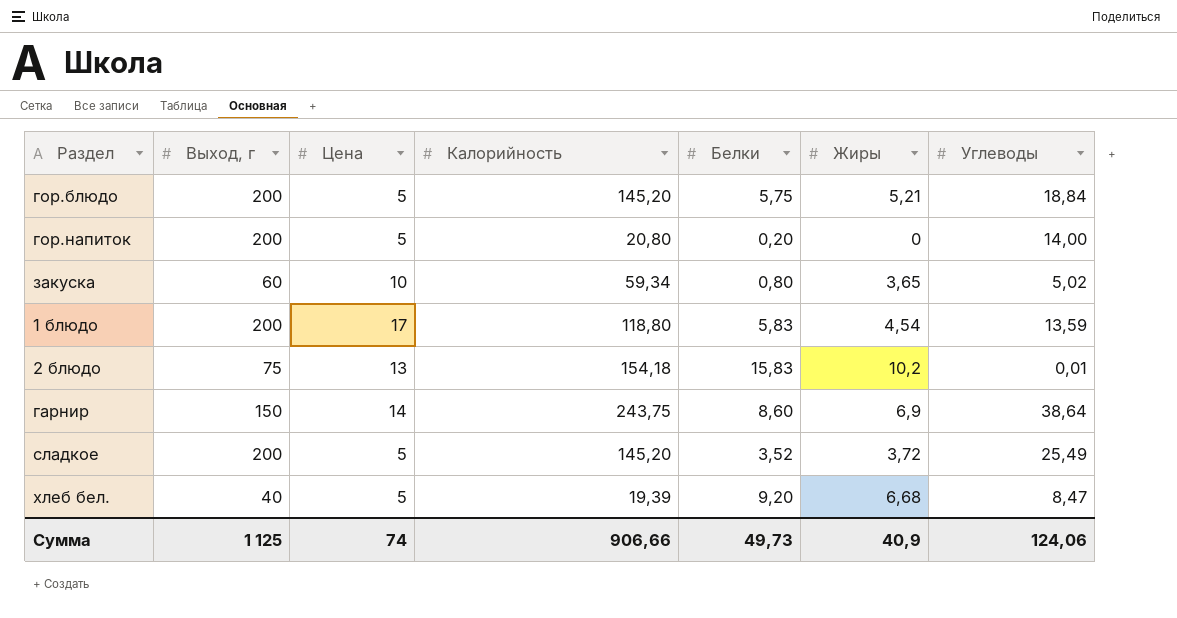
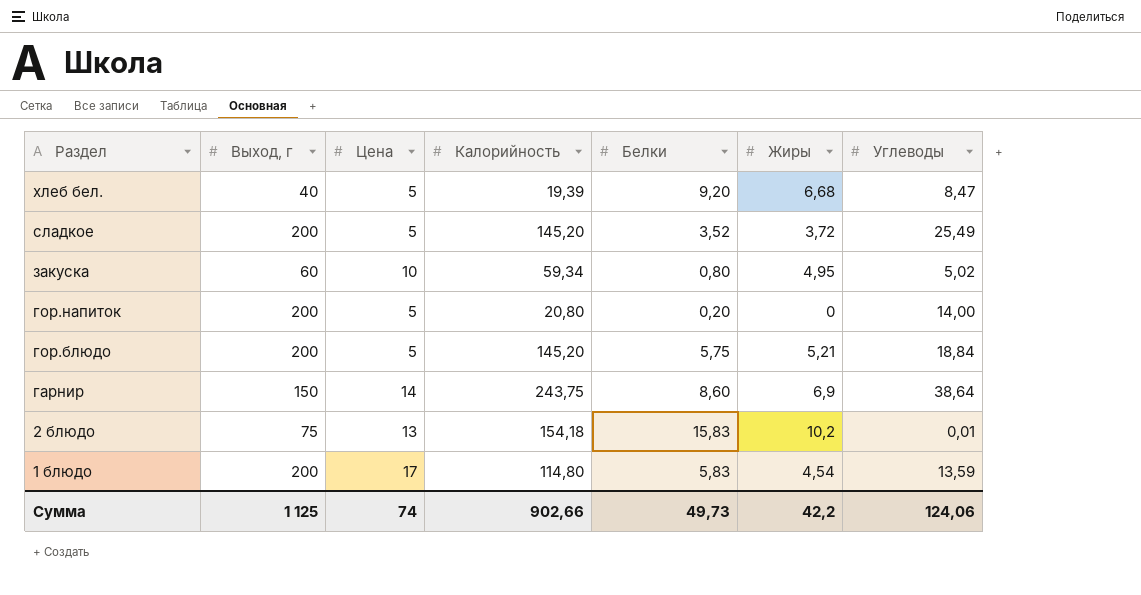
row order: none -> Раздел descending
закуска | Жиры: 3,65 -> 4,95
1 блюдо | Калорийность: 118,80 -> 114,80
Сумма | Калорийность: 906,66 -> 902,66
Сумма | Жиры: 40,9 -> 42,2

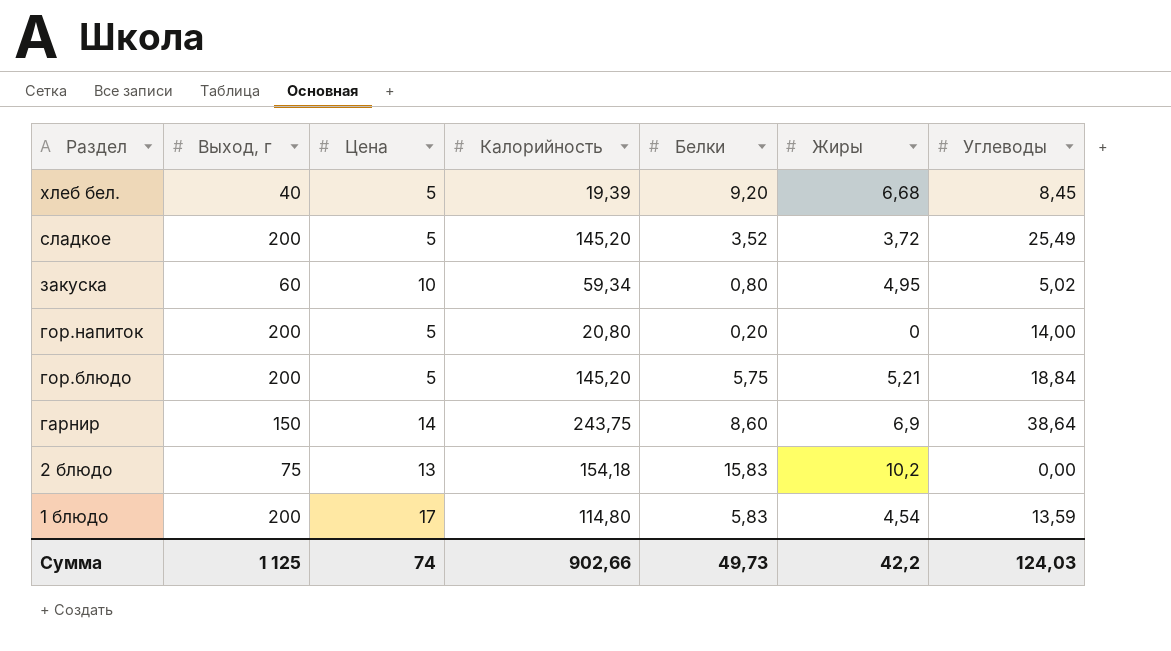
хлеб бел. | Углеводы: 8,47 -> 8,45
2 блюдо | Углеводы: 0,01 -> 0,00
Сумма | Углеводы: 124,06 -> 124,03

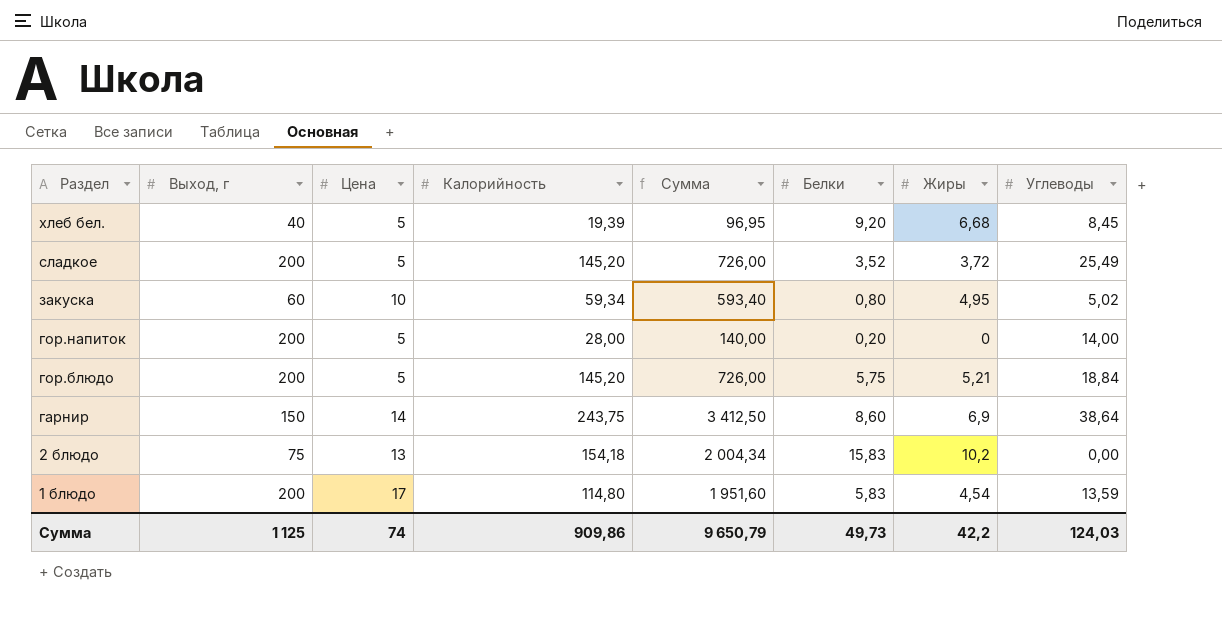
column Сумма | formula: none -> [Цена] * [Калорийность]
гор.напиток | Калорийность: 20,80 -> 28,00
Сумма | Калорийность: 902,66 -> 909,86

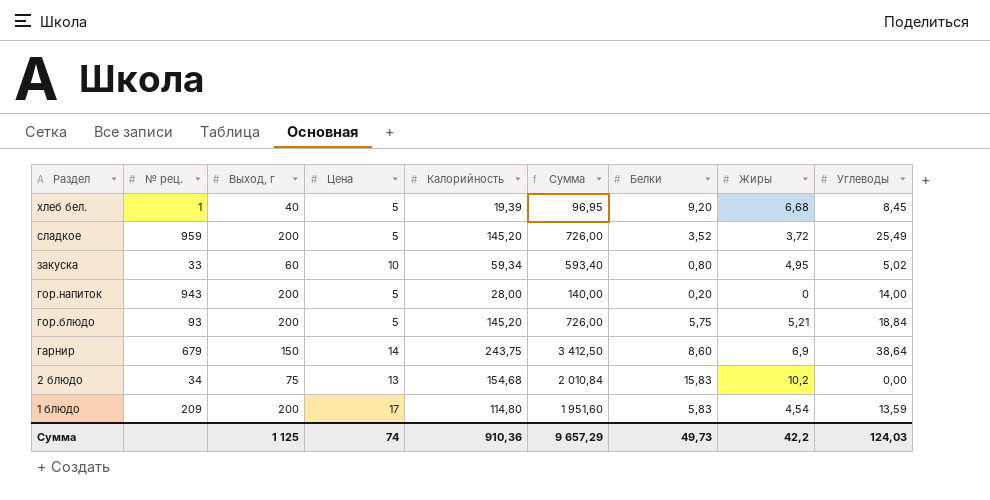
column № рец. | position: none -> 2
2 блюдо | Калорийность: 154,18 -> 154,68
2 блюдо | Сумма: 2 004,34 -> 2 010,84
Сумма | Калорийность: 909,86 -> 910,36
Сумма | Сумма: 9 650,79 -> 9 657,29

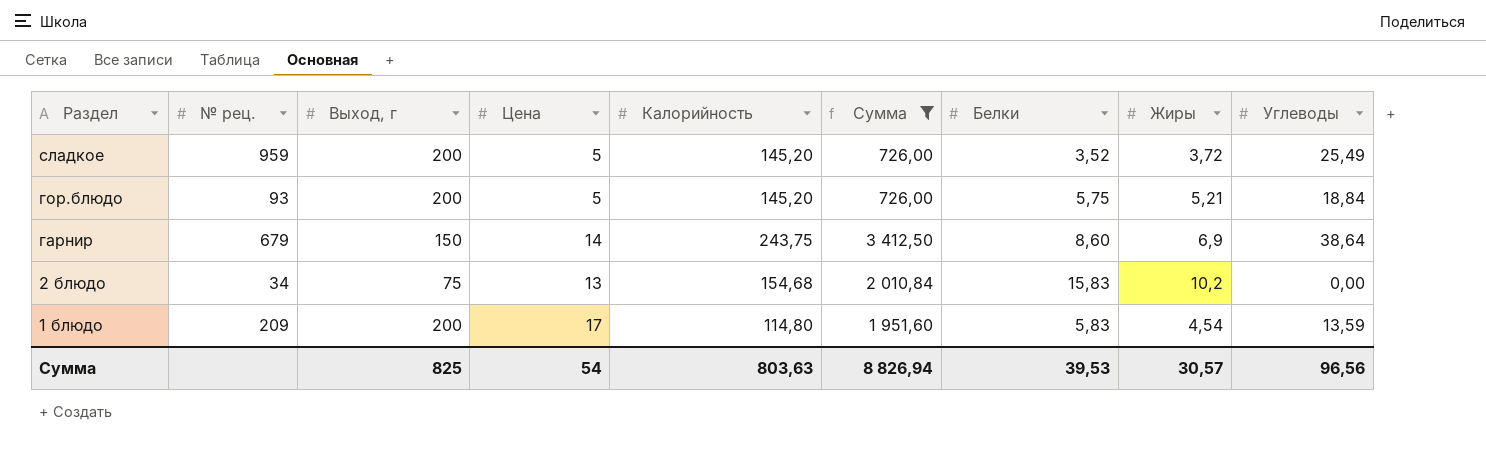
filter: none -> Сумма >= 726,00
Сумма | Выход, г: 1 125 -> 825
Сумма | Цена: 74 -> 54
Сумма | Калорийность: 910,36 -> 803,63
Сумма | Сумма: 9 657,29 -> 8 826,94
Сумма | Белки: 49,73 -> 39,53
Сумма | Жиры: 42,2 -> 30,57
Сумма | Углеводы: 124,03 -> 96,56

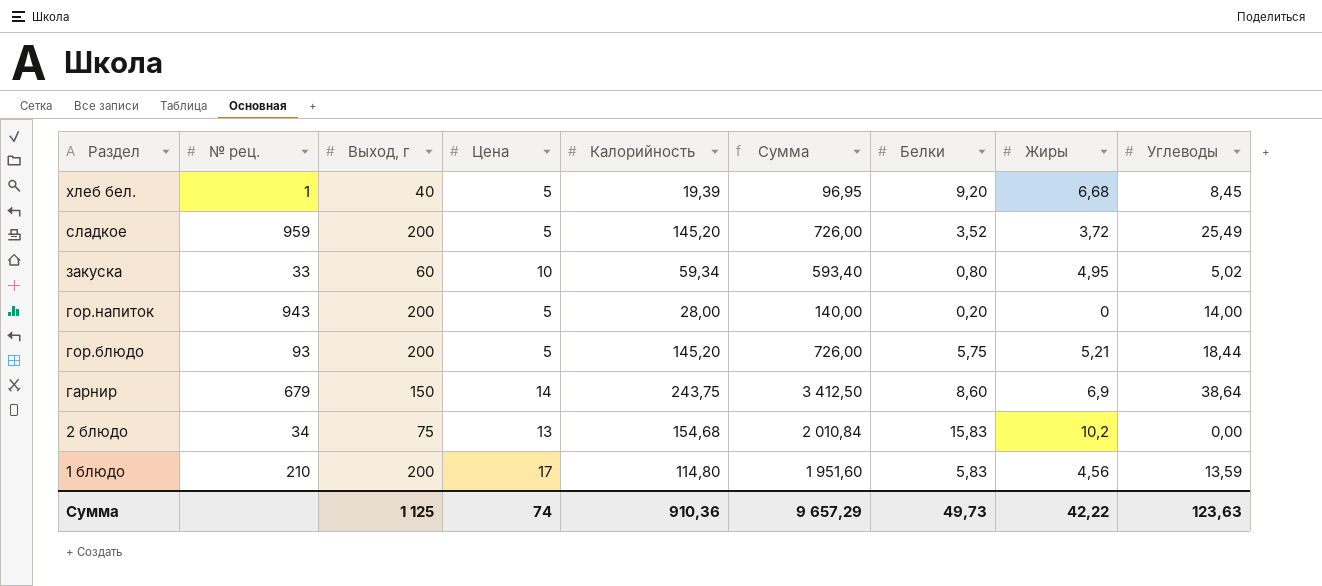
filter: Сумма >= 726,00 -> none
гор.блюдо | Углеводы: 18,84 -> 18,44
1 блюдо | № рец.: 209 -> 210
1 блюдо | Жиры: 4,54 -> 4,56
Сумма | Выход, г: 825 -> 1 125
Сумма | Цена: 54 -> 74
Сумма | Калорийность: 803,63 -> 910,36
Сумма | Сумма: 8 826,94 -> 9 657,29
Сумма | Белки: 39,53 -> 49,73
Сумма | Жиры: 30,57 -> 42,22
Сумма | Углеводы: 96,56 -> 123,63

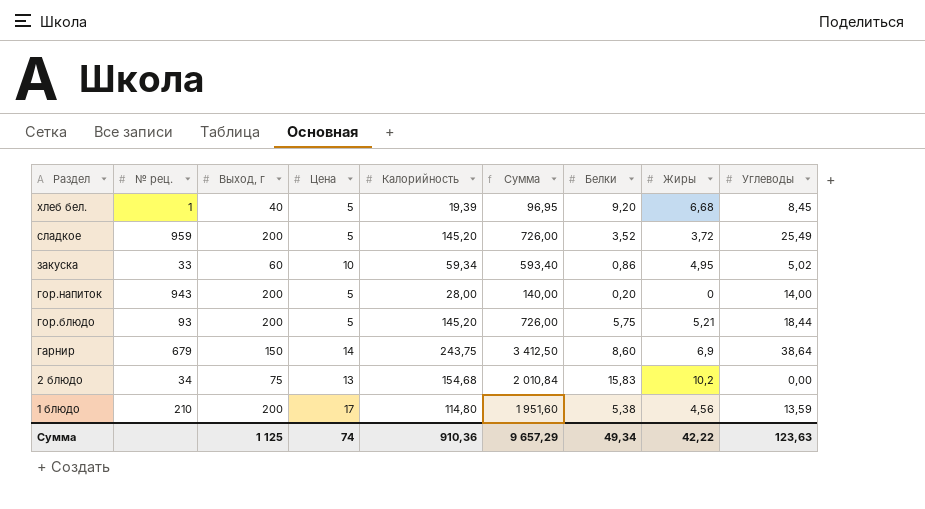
закуска | Белки: 0,80 -> 0,86
1 блюдо | Белки: 5,83 -> 5,38
Сумма | Белки: 49,73 -> 49,34

